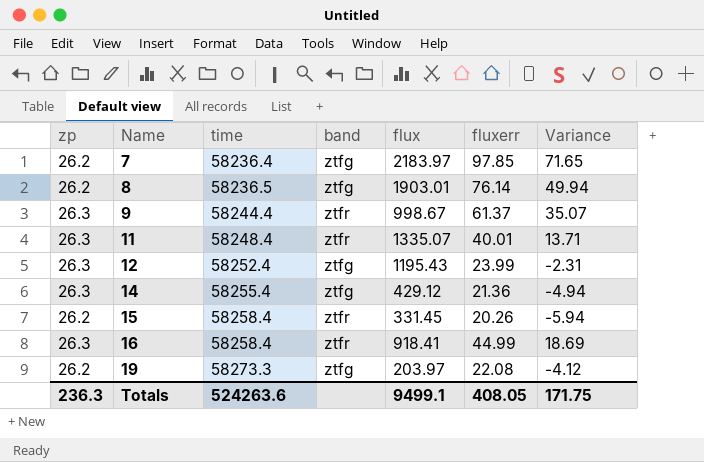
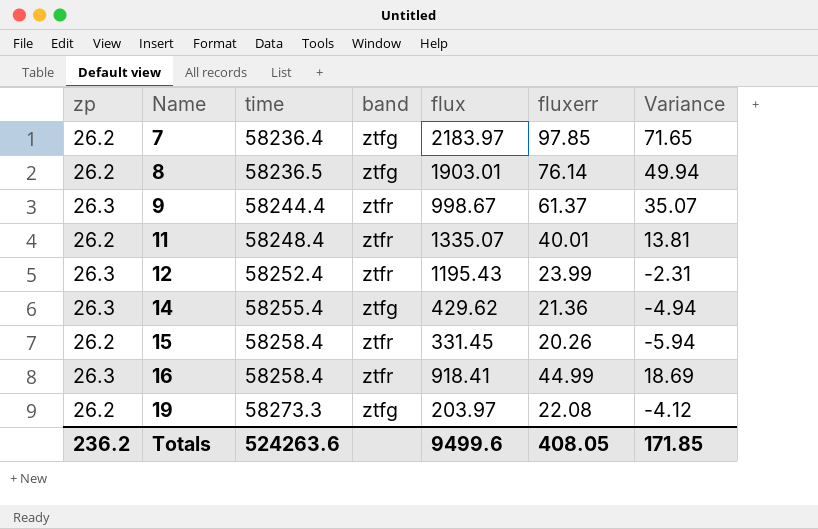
11 | zp: 26.3 -> 26.2
11 | Variance: 13.71 -> 13.81
12 | band: ztfg -> ztfr
14 | flux: 429.12 -> 429.62
Totals | zp: 236.3 -> 236.2
Totals | flux: 9499.1 -> 9499.6
Totals | Variance: 171.75 -> 171.85

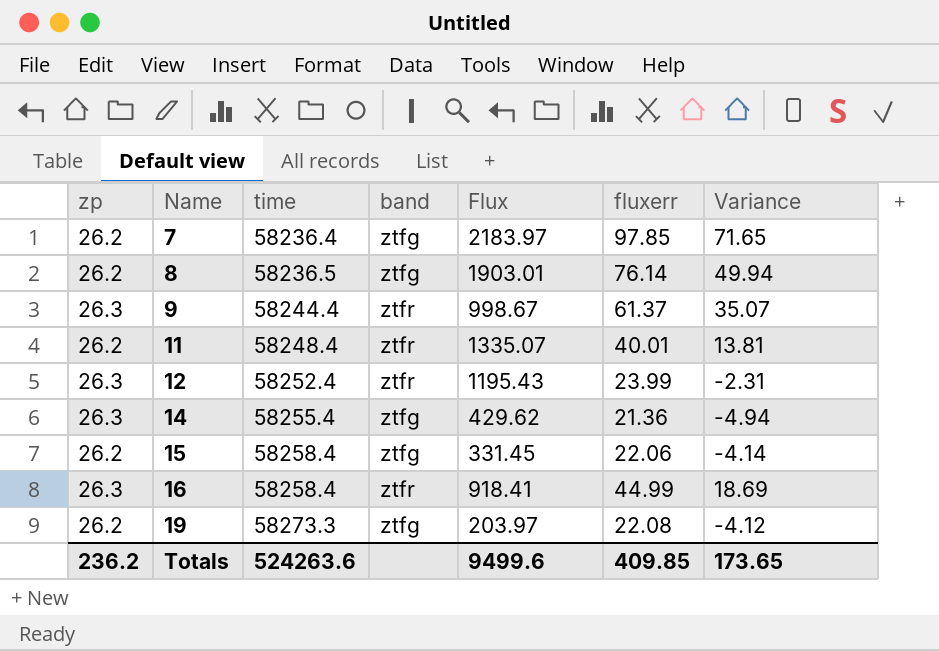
column name: flux -> Flux
15 | band: ztfr -> ztfg
15 | fluxerr: 20.26 -> 22.06
15 | Variance: -5.94 -> -4.14
Totals | fluxerr: 408.05 -> 409.85
Totals | Variance: 171.85 -> 173.65

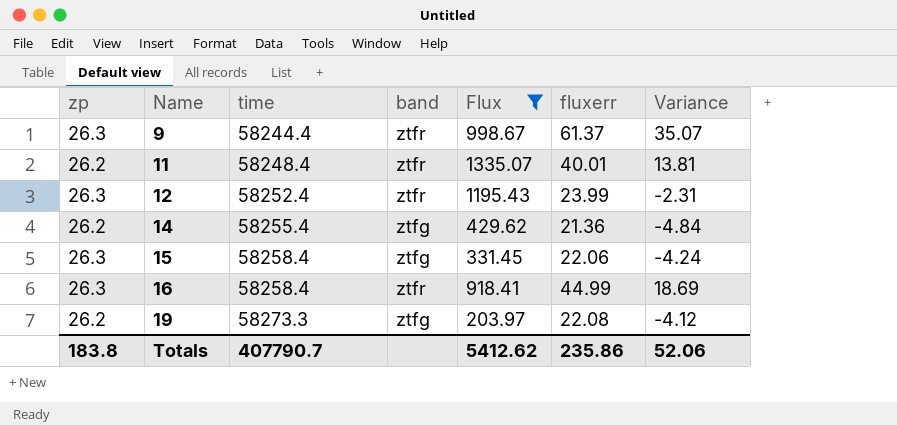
filter: none -> Flux <= 1335.07
14 | zp: 26.3 -> 26.2
14 | Variance: -4.94 -> -4.84
15 | zp: 26.2 -> 26.3
15 | Variance: -4.14 -> -4.24
Totals | zp: 236.2 -> 183.8
Totals | time: 524263.6 -> 407790.7
Totals | Flux: 9499.6 -> 5412.62
Totals | fluxerr: 409.85 -> 235.86
Totals | Variance: 173.65 -> 52.06

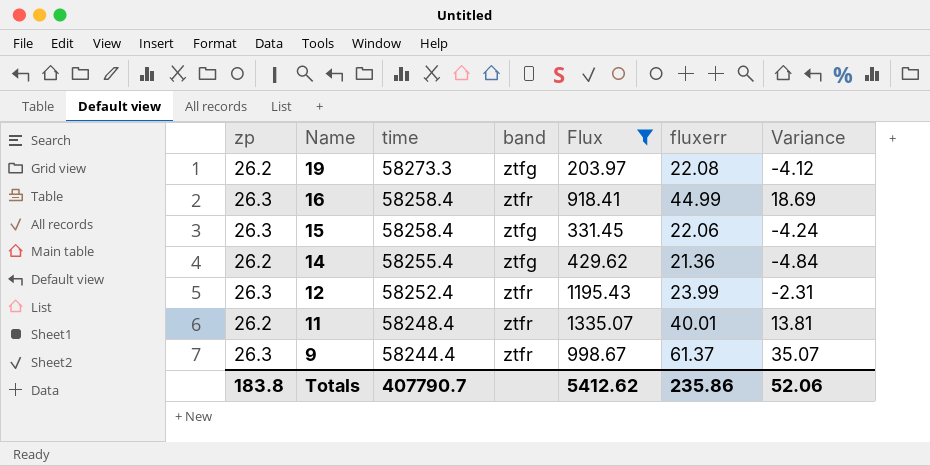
row order: Name ascending -> Name descending

